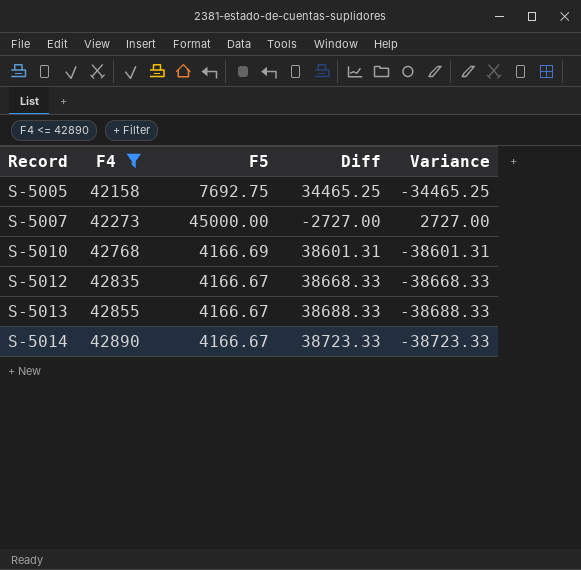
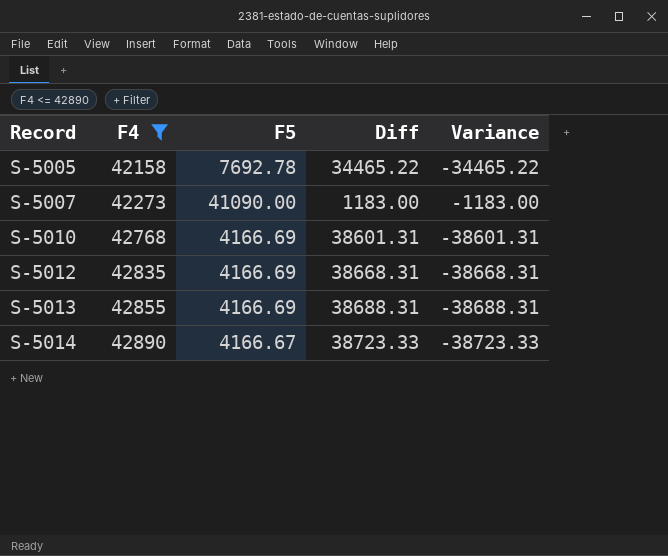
S-5005 | F5: 7692.75 -> 7692.78
S-5005 | Diff: 34465.25 -> 34465.22
S-5005 | Variance: -34465.25 -> -34465.22
S-5007 | F5: 45000.00 -> 41090.00
S-5007 | Diff: -2727.00 -> 1183.00
S-5007 | Variance: 2727.00 -> -1183.00
S-5012 | F5: 4166.67 -> 4166.69
S-5012 | Diff: 38668.33 -> 38668.31
S-5012 | Variance: -38668.33 -> -38668.31
S-5013 | F5: 4166.67 -> 4166.69
S-5013 | Diff: 38688.33 -> 38688.31
S-5013 | Variance: -38688.33 -> -38688.31

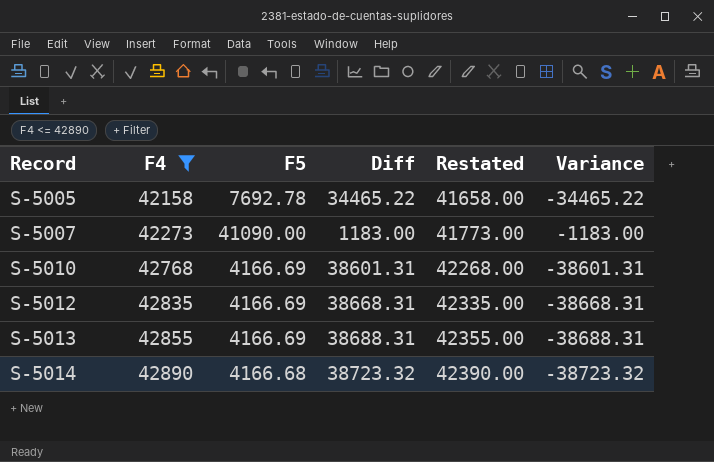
column Restated | formula: none -> [F4] - 500
S-5014 | F5: 4166.67 -> 4166.68
S-5014 | Diff: 38723.33 -> 38723.32
S-5014 | Variance: -38723.33 -> -38723.32

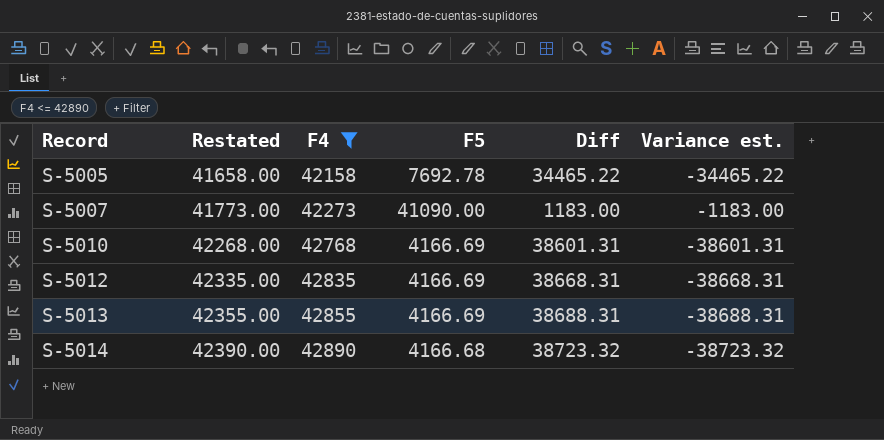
column Restated | position: 5 -> 2
column name: Variance -> Variance est.

